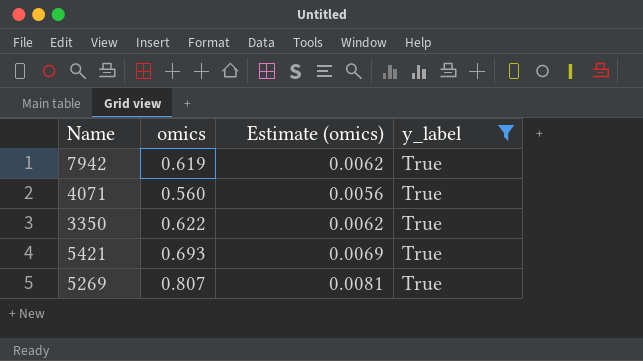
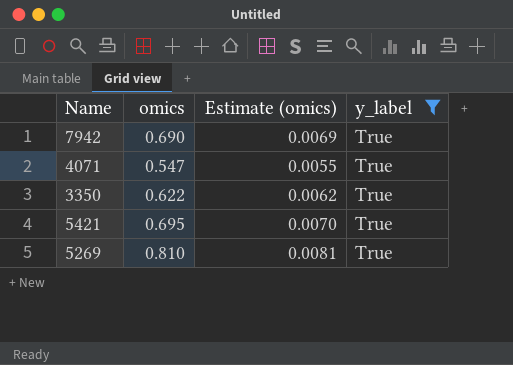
7942 | omics: 0.619 -> 0.690
7942 | Estimate (omics): 0.0062 -> 0.0069
4071 | omics: 0.560 -> 0.547
4071 | Estimate (omics): 0.0056 -> 0.0055
5421 | omics: 0.693 -> 0.695
5421 | Estimate (omics): 0.0069 -> 0.0070
5269 | omics: 0.807 -> 0.810

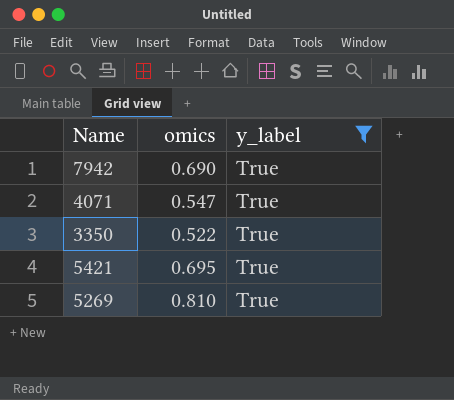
column Estimate (omics) | formula: [omics] * 0.01 -> none
3350 | omics: 0.622 -> 0.522

